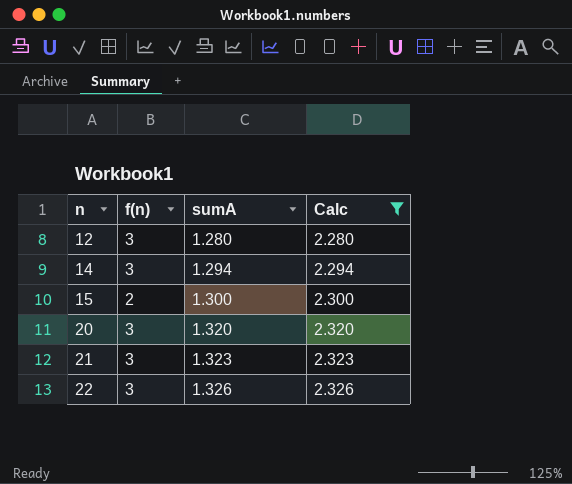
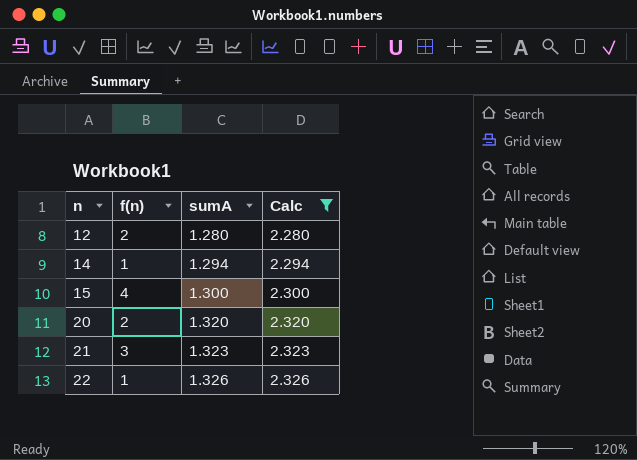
12 | f(n): 3 -> 2
14 | f(n): 3 -> 1
15 | f(n): 2 -> 4
20 | f(n): 3 -> 2
22 | f(n): 3 -> 1

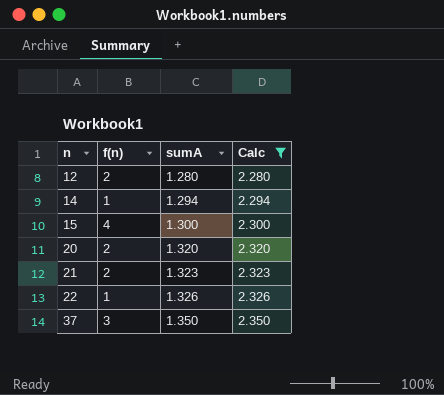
21 | f(n): 3 -> 2
row 37: none -> 3 | 1.350 | 2.350

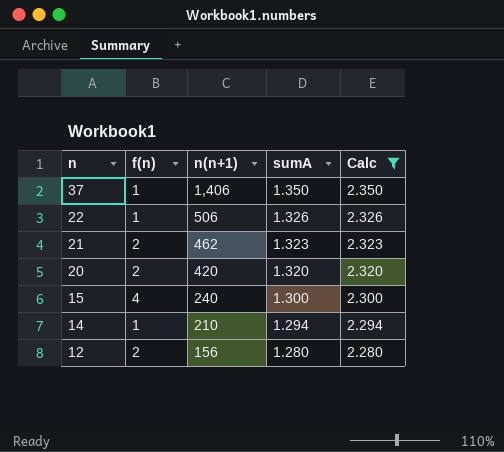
row order: n ascending -> n descending
column n(n+1) | position: none -> 3
37 | f(n): 3 -> 1

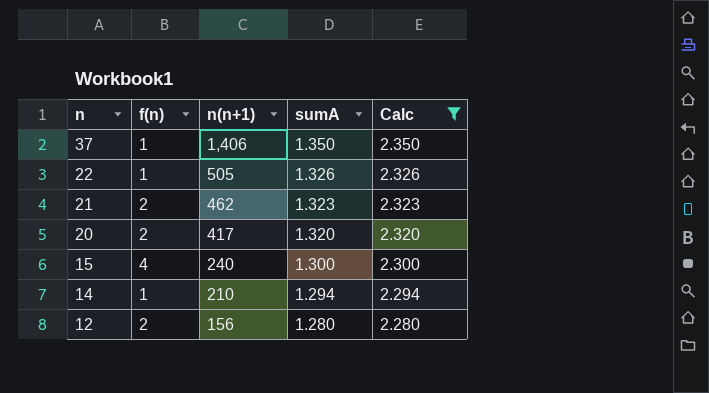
22 | n(n+1): 506 -> 505
20 | n(n+1): 420 -> 417

